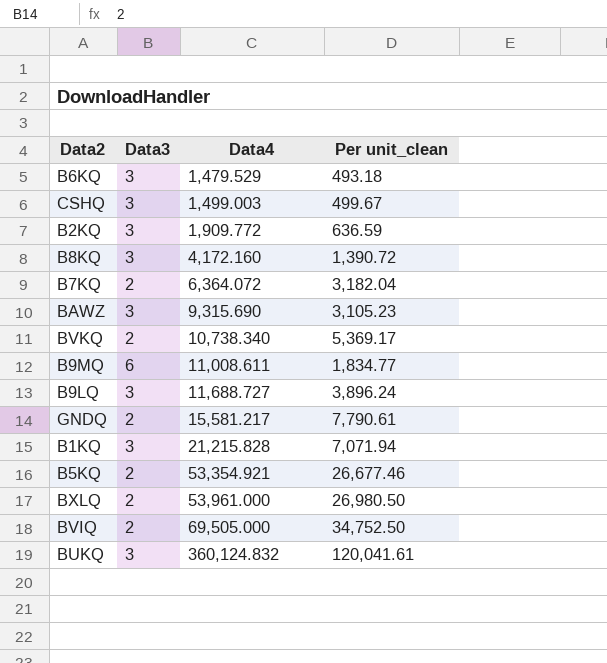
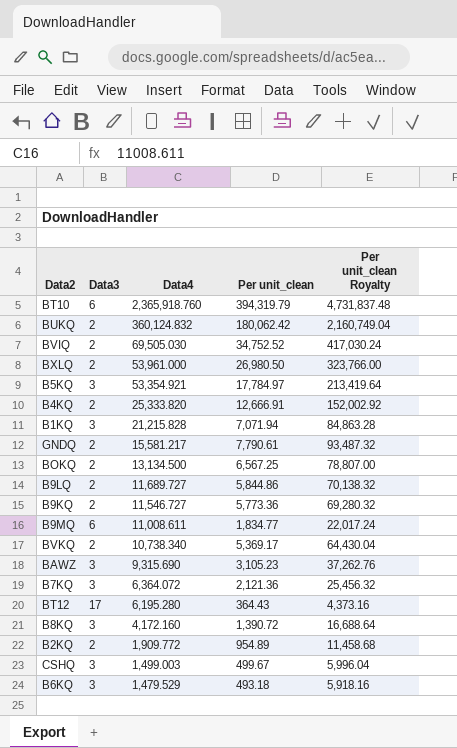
row order: Data4 ascending -> Data4 descending
column Per unit_clean Royalty | formula: none -> [Per unit_clean] * 12
row BT10: none -> 6 | 2,365,918.760 | 394,319.79 | 4,731,837.48
BUKQ | Data3: 3 -> 2
BUKQ | Per unit_clean: 120,041.61 -> 180,062.42
BVIQ | Data4: 69,505.000 -> 69,505.030
BVIQ | Per unit_clean: 34,752.50 -> 34,752.52
B5KQ | Data3: 2 -> 3
B5KQ | Per unit_clean: 26,677.46 -> 17,784.97
row B4KQ: none -> 2 | 25,333.820 | 12,666.91 | 152,002.92
row BOKQ: none -> 2 | 13,134.500 | 6,567.25 | 78,807.00
B9LQ | Data3: 3 -> 2
B9LQ | Data4: 11,688.727 -> 11,689.727
B9LQ | Per unit_clean: 3,896.24 -> 5,844.86
row B9KQ: none -> 2 | 11,546.727 | 5,773.36 | 69,280.32
B7KQ | Data3: 2 -> 3
B7KQ | Per unit_clean: 3,182.04 -> 2,121.36
row BT12: none -> 17 | 6,195.280 | 364.43 | 4,373.16
B2KQ | Data3: 3 -> 2
B2KQ | Per unit_clean: 636.59 -> 954.89

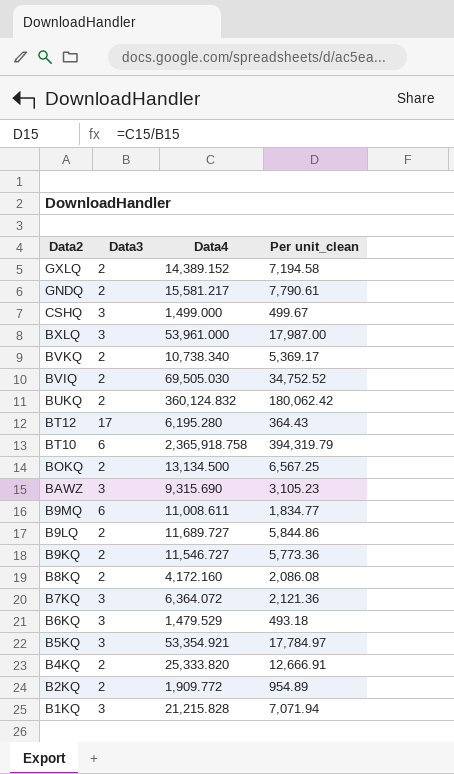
row order: Data4 descending -> Data2 descending
column Per unit_clean Royalty | formula: [Per unit_clean] * 12 -> none
row GXLQ: none -> 2 | 14,389.152 | 7,194.58
CSHQ | Data4: 1,499.003 -> 1,499.000
BXLQ | Data3: 2 -> 3
BXLQ | Per unit_clean: 26,980.50 -> 17,987.00
BT10 | Data4: 2,365,918.760 -> 2,365,918.758
B8KQ | Data3: 3 -> 2
B8KQ | Per unit_clean: 1,390.72 -> 2,086.08

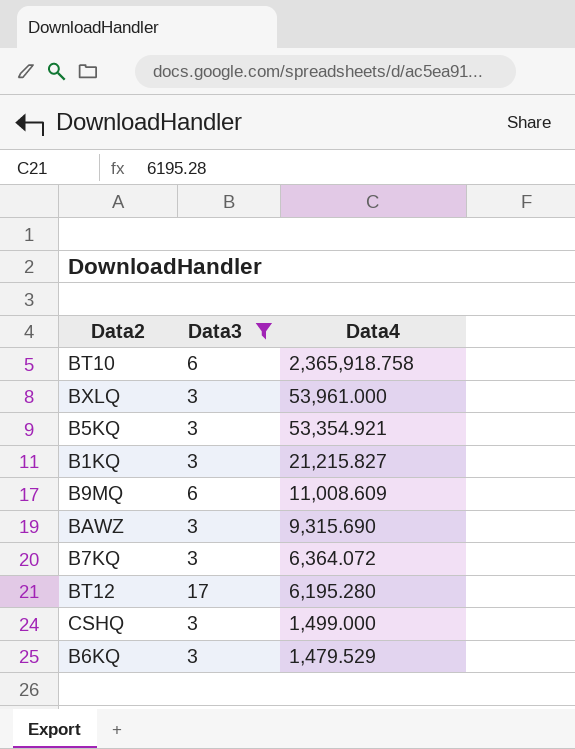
filter: none -> Data3 != 2
row order: Data2 descending -> Data4 descending
column Per unit_clean | formula: [Data4] / [Data3] -> none
B1KQ | Data4: 21,215.828 -> 21,215.827
B9MQ | Data4: 11,008.611 -> 11,008.609

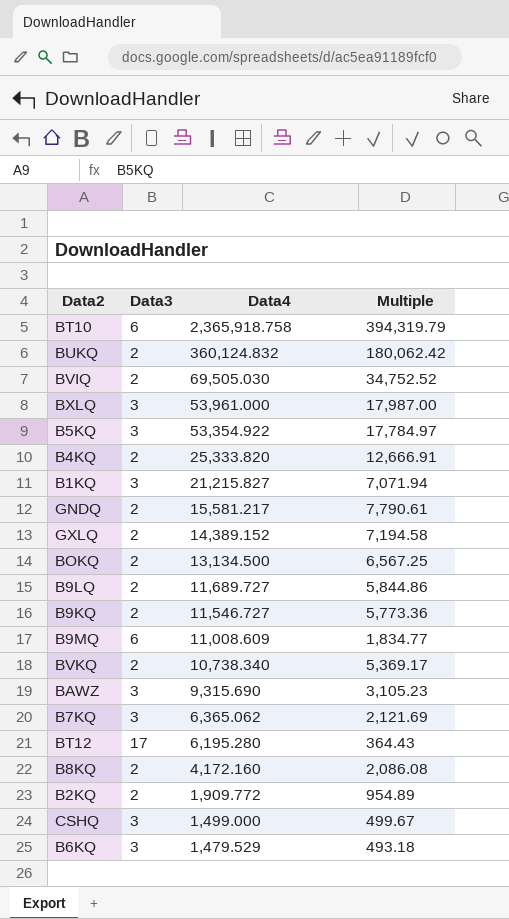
filter: Data3 != 2 -> none
column Multiple | formula: none -> [Data4] / [Data3]
B5KQ | Data4: 53,354.921 -> 53,354.922
B7KQ | Data4: 6,364.072 -> 6,365.062

